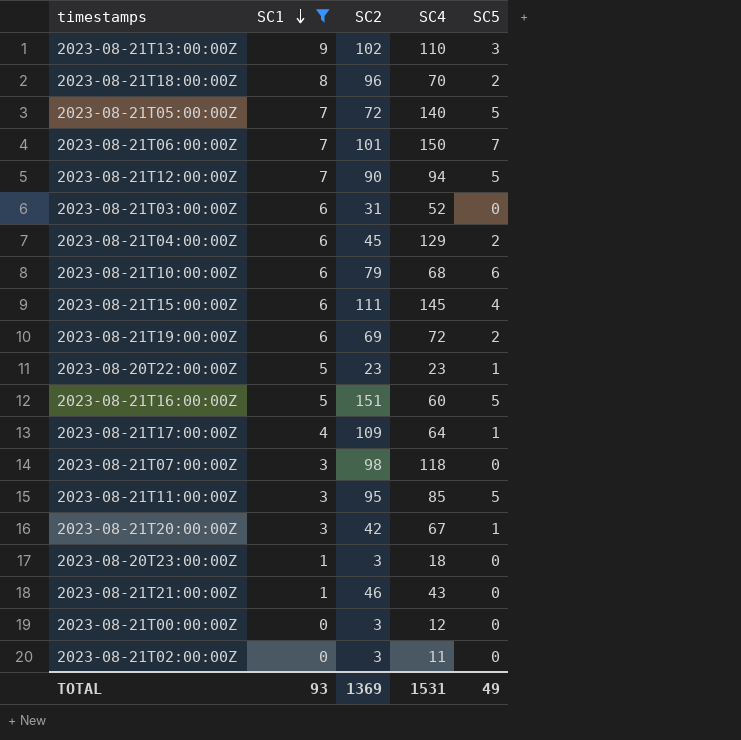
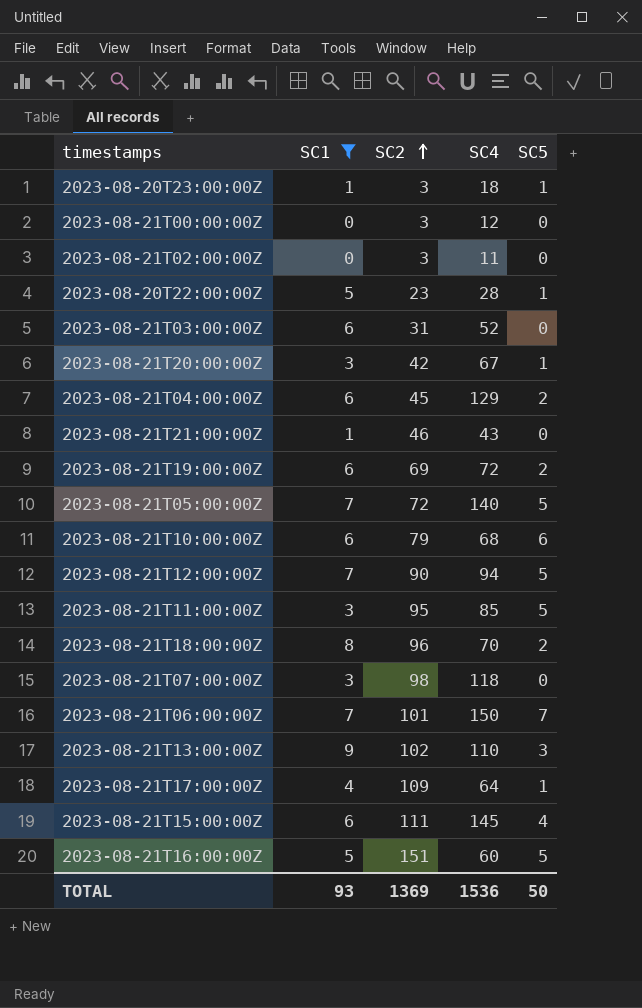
row order: SC1 descending -> SC2 ascending
2023-08-20T23:00:00Z | SC5: 0 -> 1
2023-08-20T22:00:00Z | SC4: 23 -> 28
TOTAL | SC4: 1531 -> 1536
TOTAL | SC5: 49 -> 50

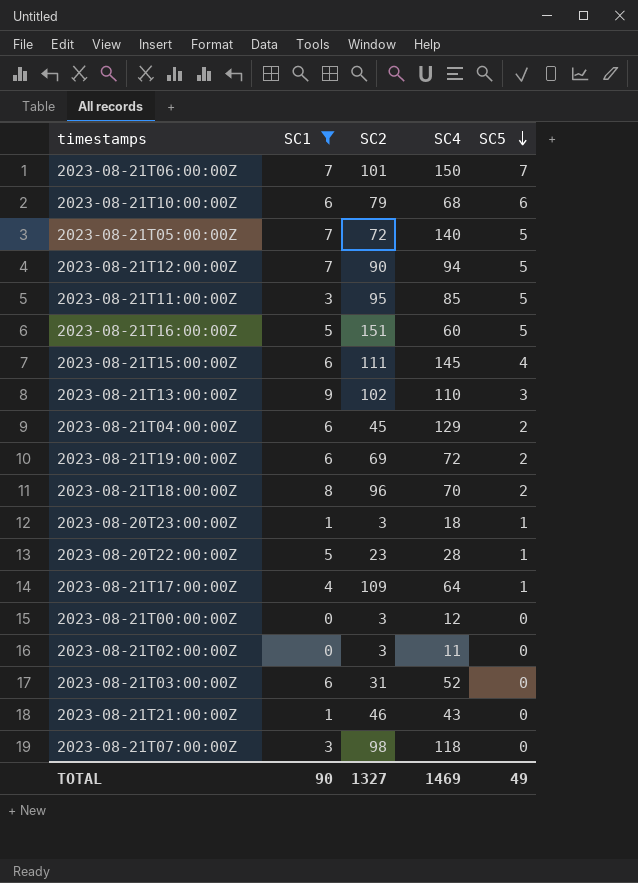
row order: SC2 ascending -> SC5 descending
row 2023-08-21T20:00:00Z: 3 | 42 | 67 | 1 -> none
TOTAL | SC1: 93 -> 90
TOTAL | SC2: 1369 -> 1327
TOTAL | SC4: 1536 -> 1469
TOTAL | SC5: 50 -> 49

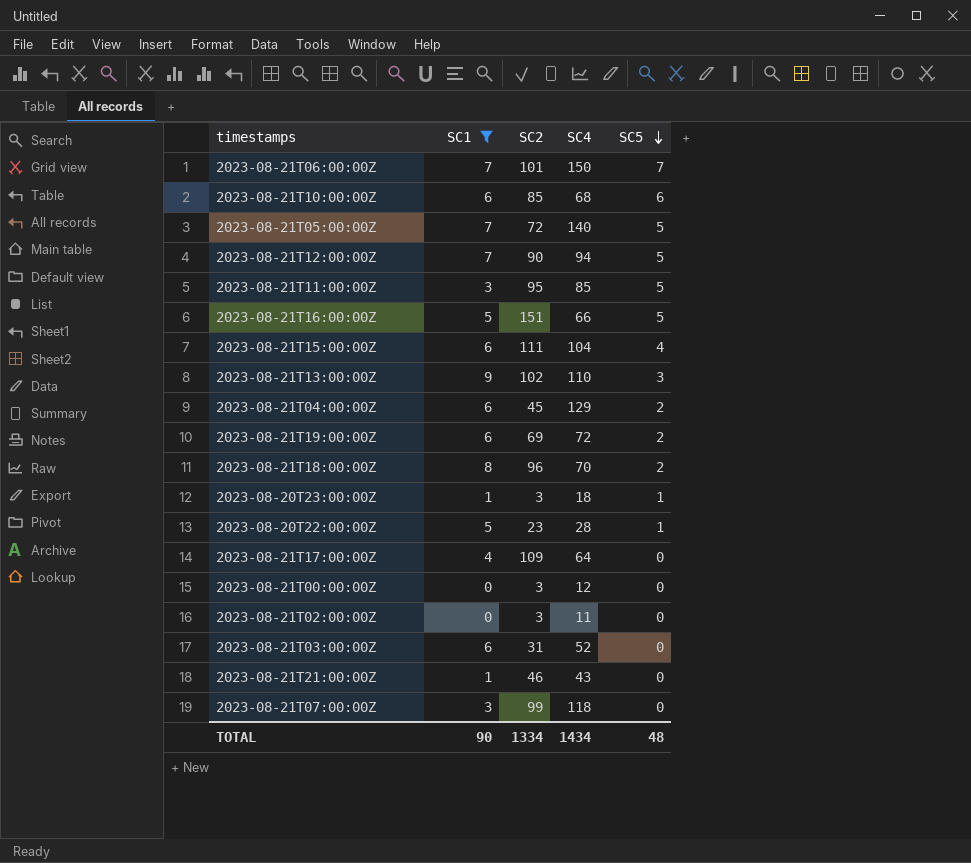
2023-08-21T10:00:00Z | SC2: 79 -> 85
2023-08-21T16:00:00Z | SC4: 60 -> 66
2023-08-21T15:00:00Z | SC4: 145 -> 104
2023-08-21T17:00:00Z | SC5: 1 -> 0
2023-08-21T07:00:00Z | SC2: 98 -> 99
TOTAL | SC2: 1327 -> 1334
TOTAL | SC4: 1469 -> 1434
TOTAL | SC5: 49 -> 48

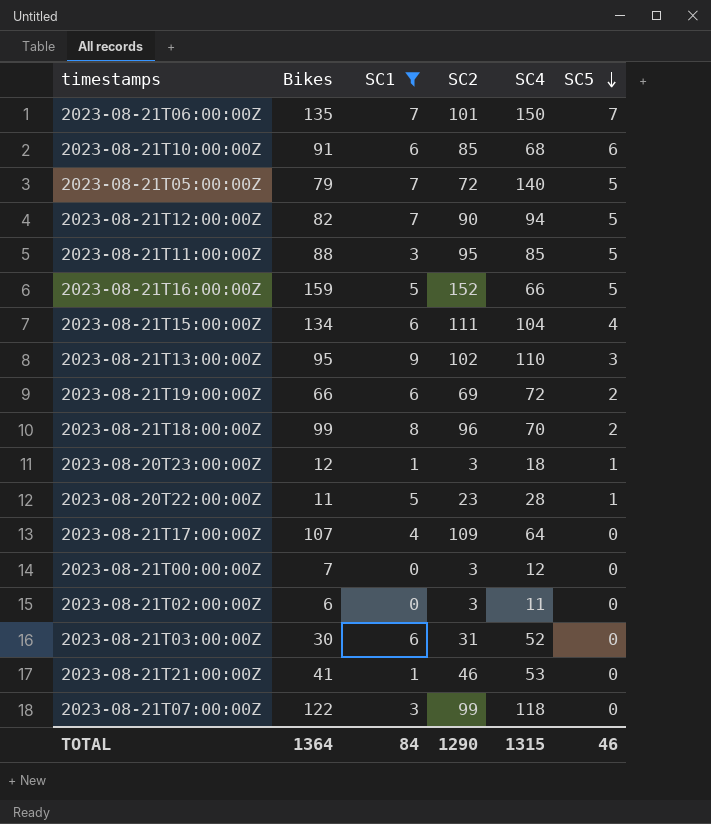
column Bikes | position: none -> 2
row 2023-08-21T04:00:00Z: 6 | 45 | 129 | 2 -> none
2023-08-21T16:00:00Z | SC2: 151 -> 152
2023-08-21T21:00:00Z | SC4: 43 -> 53
TOTAL | SC1: 90 -> 84
TOTAL | SC2: 1334 -> 1290
TOTAL | SC4: 1434 -> 1315
TOTAL | SC5: 48 -> 46

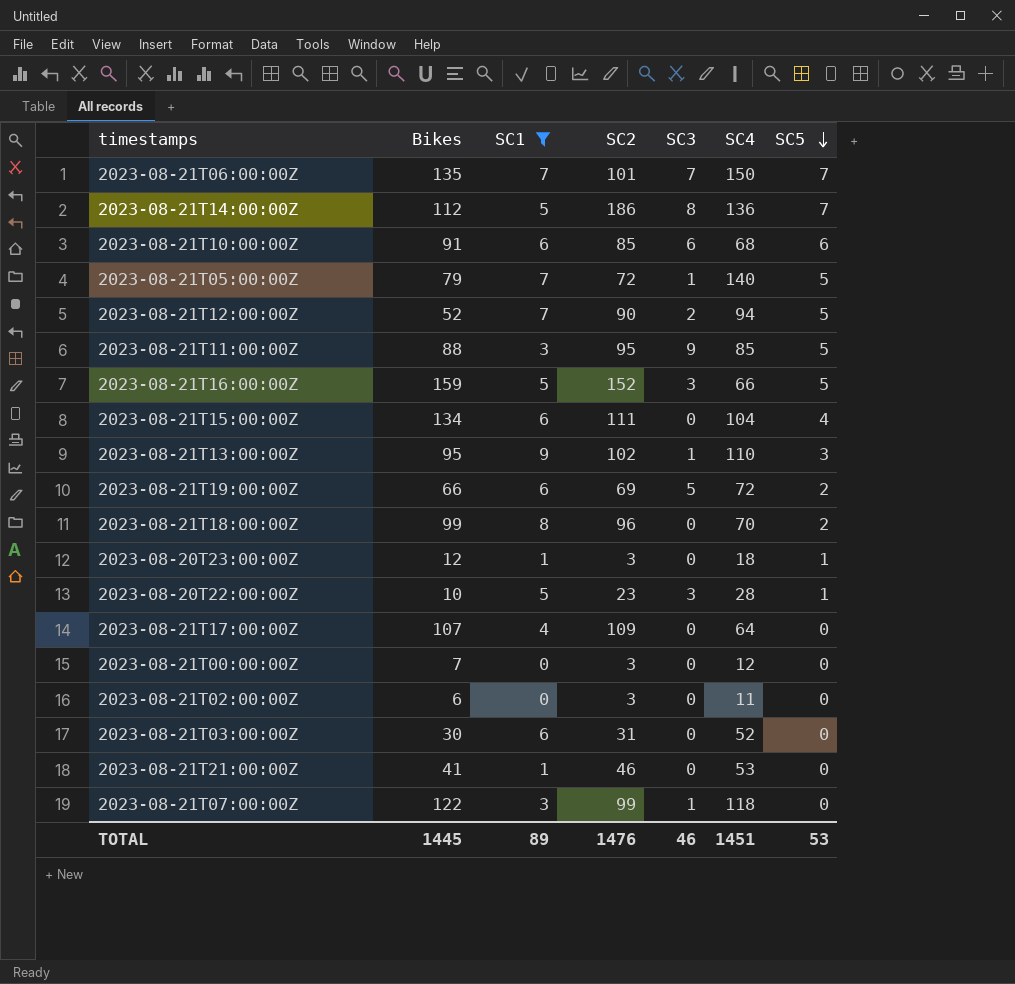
column SC3 | position: none -> 5
row 2023-08-21T14:00:00Z: none -> 112 | 5 | 186 | 8 | 136 | 7
2023-08-21T12:00:00Z | Bikes: 82 -> 52
2023-08-20T22:00:00Z | Bikes: 11 -> 10
TOTAL | Bikes: 1364 -> 1445
TOTAL | SC1: 84 -> 89
TOTAL | SC2: 1290 -> 1476
TOTAL | SC4: 1315 -> 1451
TOTAL | SC5: 46 -> 53

